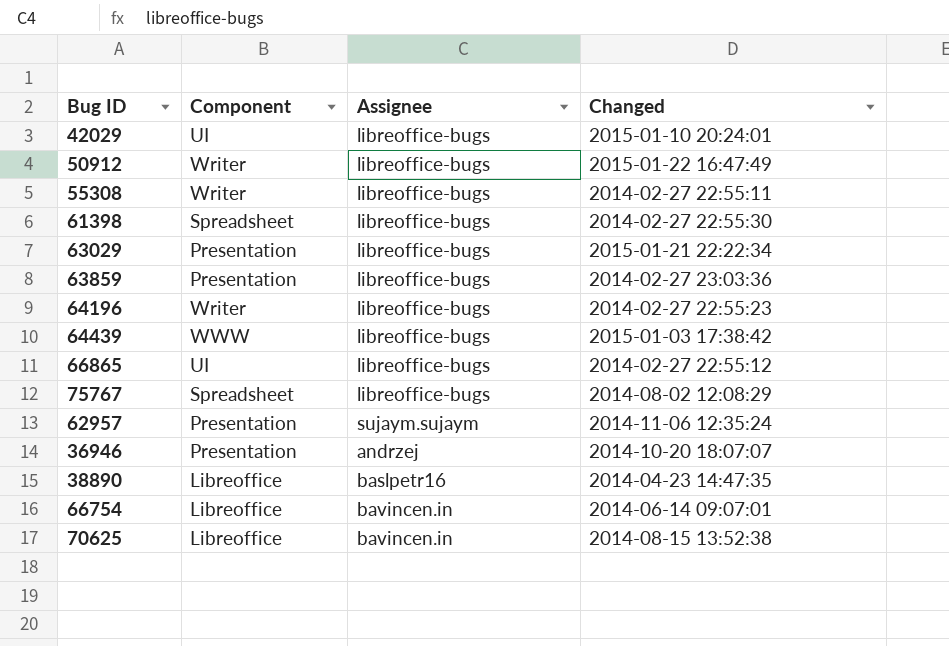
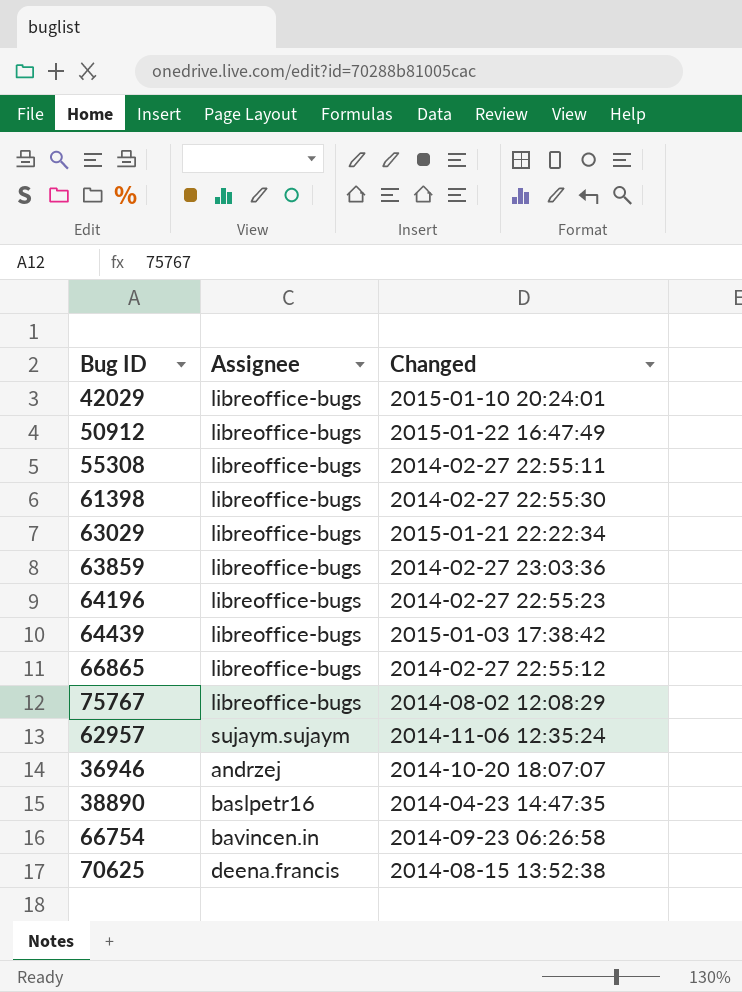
column Component | position: 2 -> none
66754 | Changed: 2014-06-14 09:07:01 -> 2014-09-23 06:26:58
70625 | Assignee: bavincen.in -> deena.francis

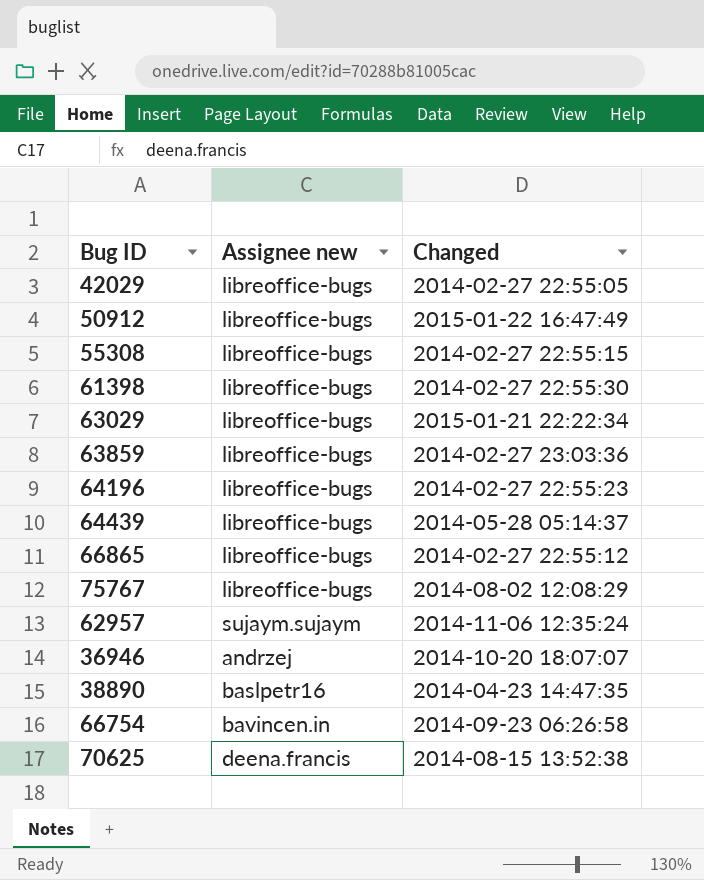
column name: Assignee -> Assignee new
42029 | Changed: 2015-01-10 20:24:01 -> 2014-02-27 22:55:05
55308 | Changed: 2014-02-27 22:55:11 -> 2014-02-27 22:55:15
64439 | Changed: 2015-01-03 17:38:42 -> 2014-05-28 05:14:37

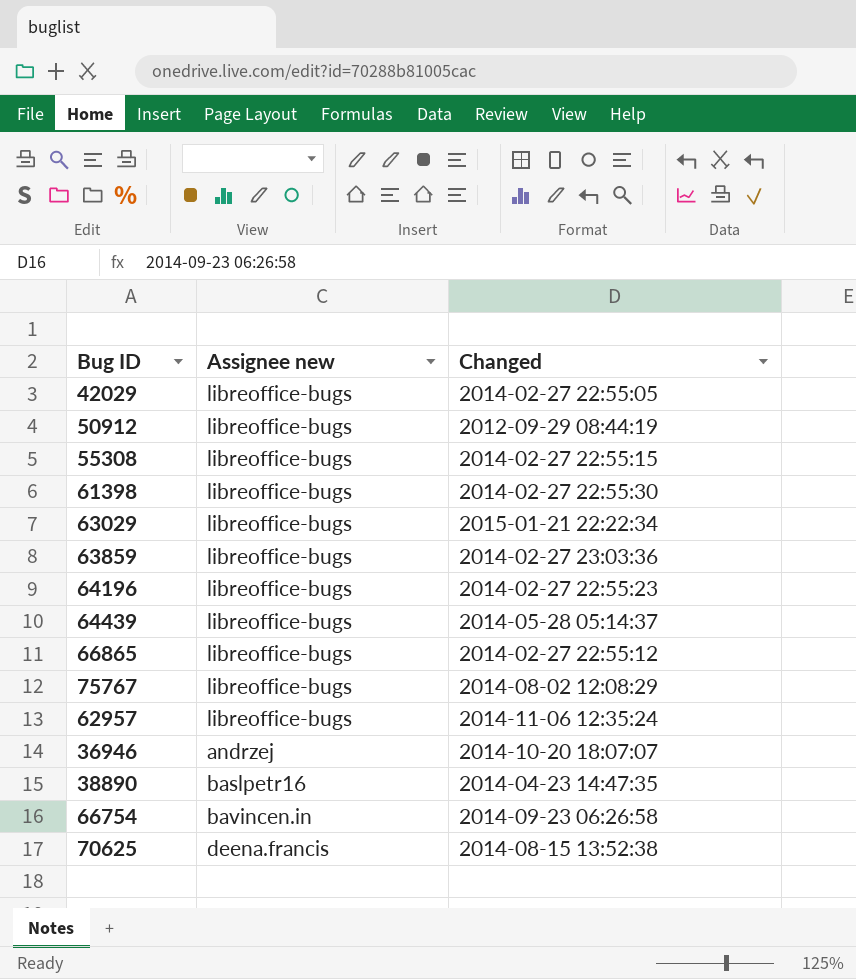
50912 | Changed: 2015-01-22 16:47:49 -> 2012-09-29 08:44:19
62957 | Assignee new: sujaym.sujaym -> libreoffice-bugs

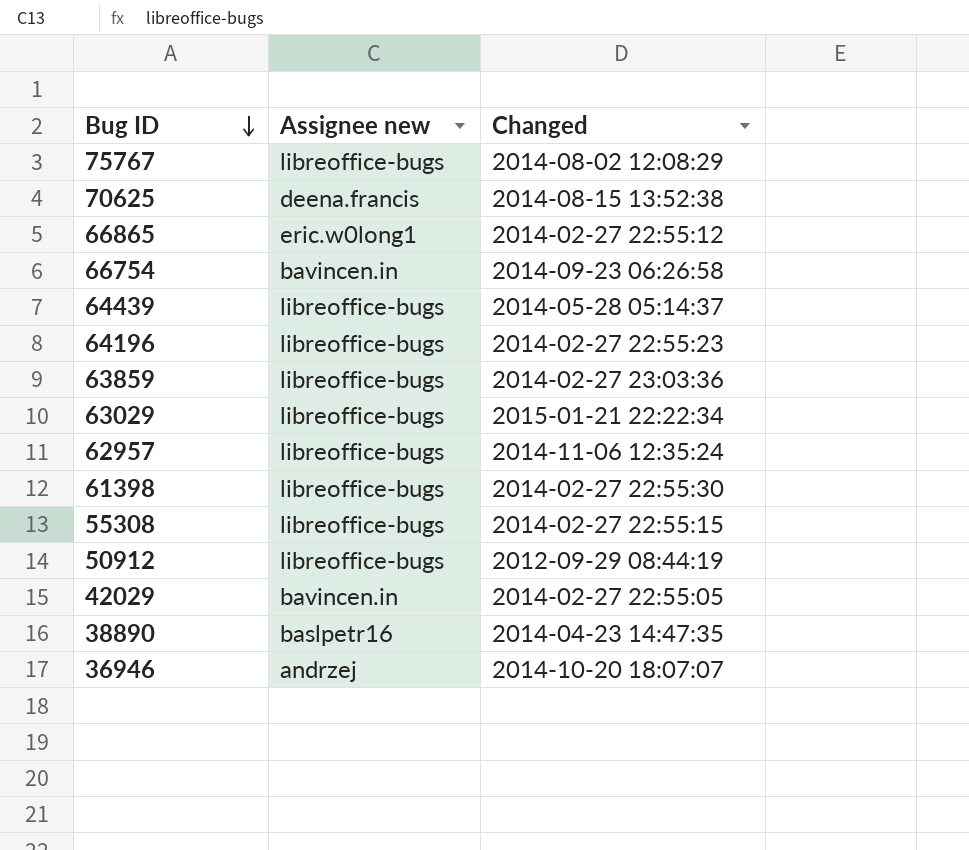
row order: none -> Bug ID descending
66865 | Assignee new: libreoffice-bugs -> eric.w0long1
42029 | Assignee new: libreoffice-bugs -> bavincen.in

